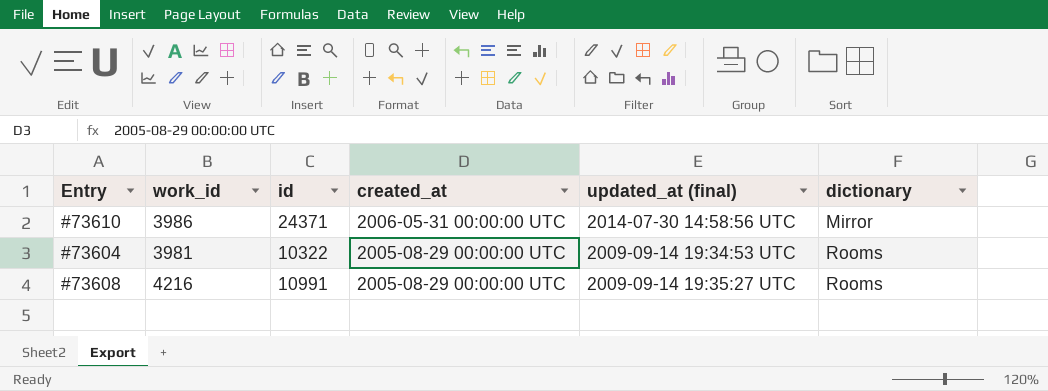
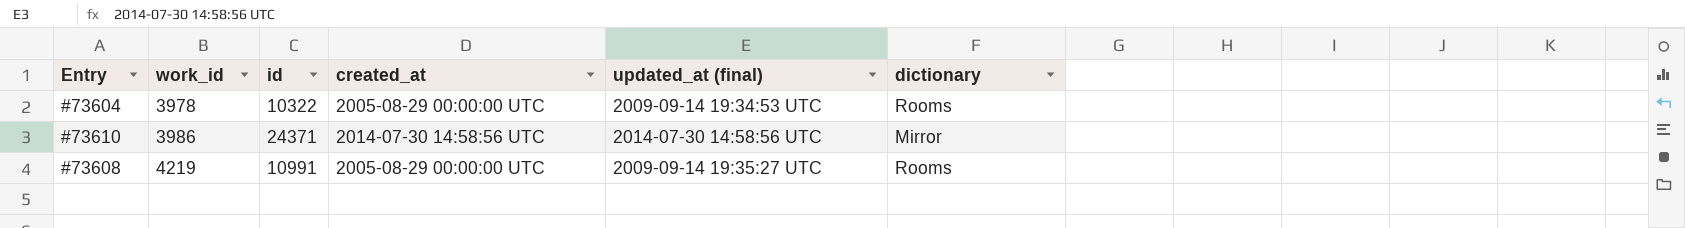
row order: created_at descending -> work_id ascending
#73604 | work_id: 3981 -> 3978
#73610 | created_at: 2006-05-31 00:00:00 UTC -> 2014-07-30 14:58:56 UTC
#73608 | work_id: 4216 -> 4219

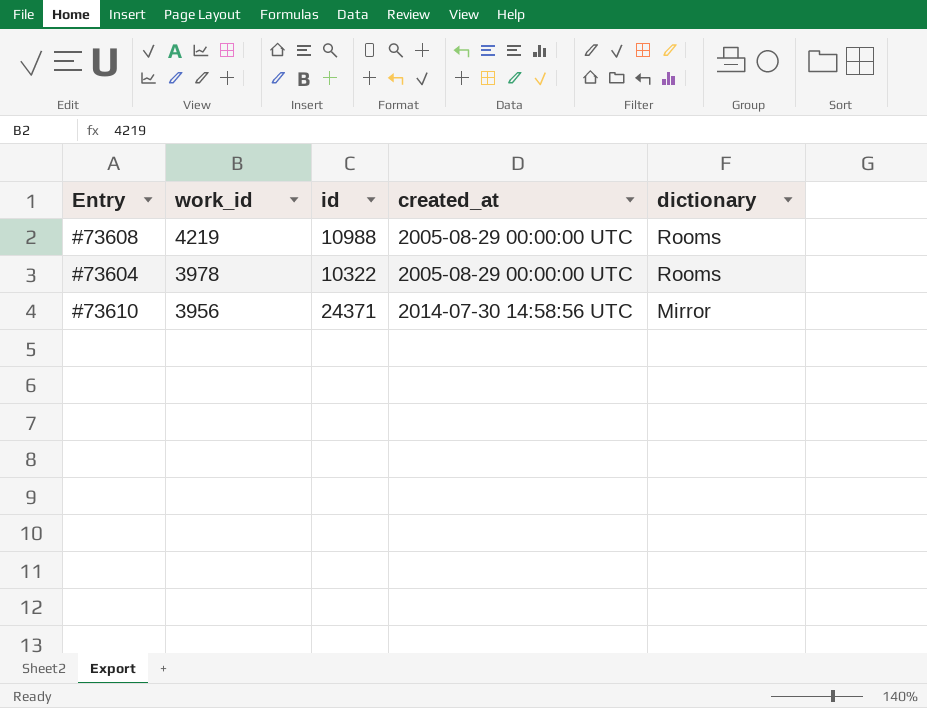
row order: work_id ascending -> work_id descending
column updated_at (final) | position: 5 -> none
#73608 | id: 10991 -> 10988
#73610 | work_id: 3986 -> 3956

